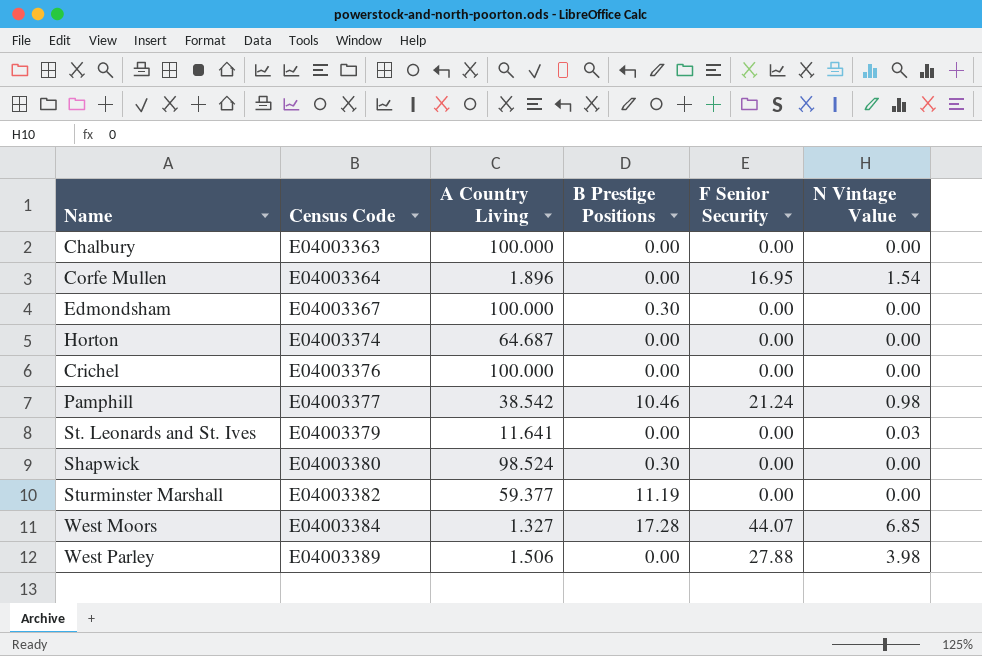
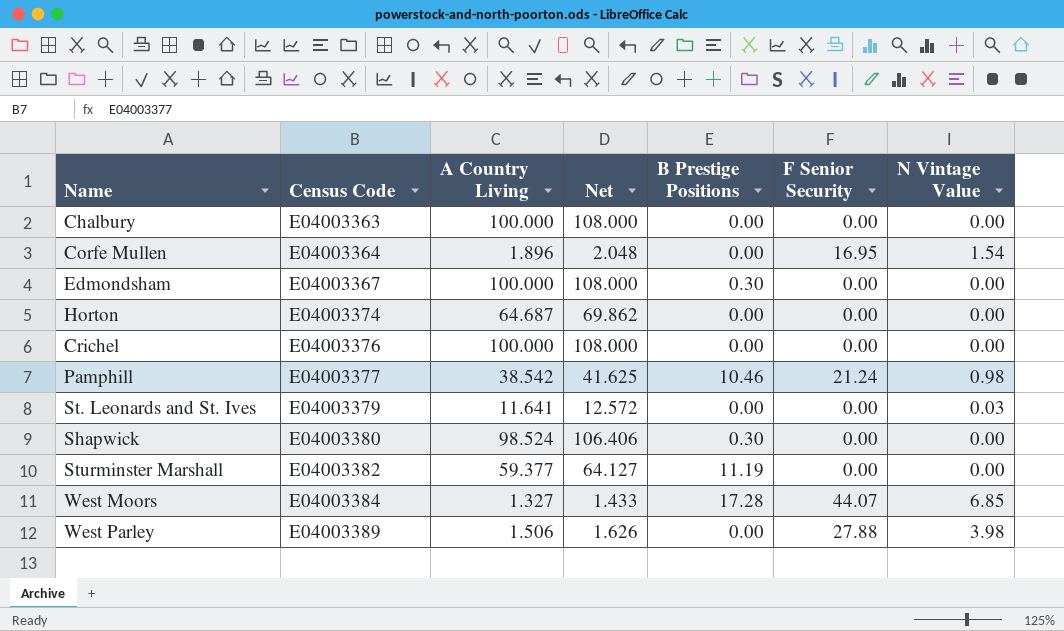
column Net | formula: none -> [A Country Living] * 1.08

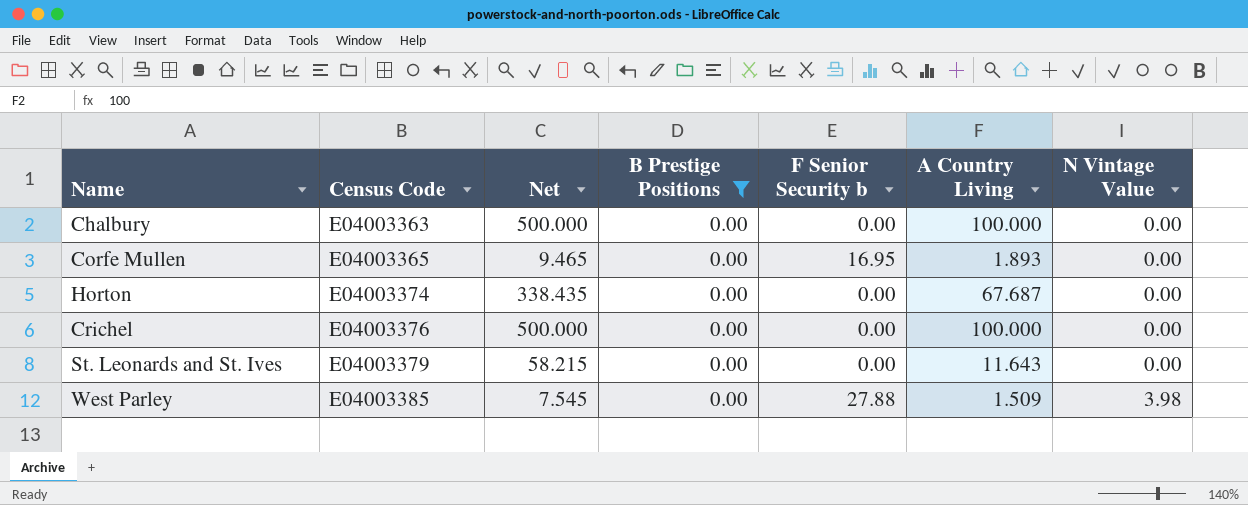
filter: none -> B Prestige Positions = 0.00
column Net | formula: [A Country Living] * 1.08 -> [A Country Living] * 5
column name: F Senior Security -> F Senior Security b
column A Country Living | position: 3 -> 6
Corfe Mullen | Census Code: E04003364 -> E04003365
Corfe Mullen | A Country Living: 1.896 -> 1.893
Corfe Mullen | N Vintage Value: 1.54 -> 0.00
Horton | A Country Living: 64.687 -> 67.687
St. Leonards and St. Ives | A Country Living: 11.641 -> 11.643
St. Leonards and St. Ives | N Vintage Value: 0.03 -> 0.00
West Parley | Census Code: E04003389 -> E04003385
West Parley | A Country Living: 1.506 -> 1.509

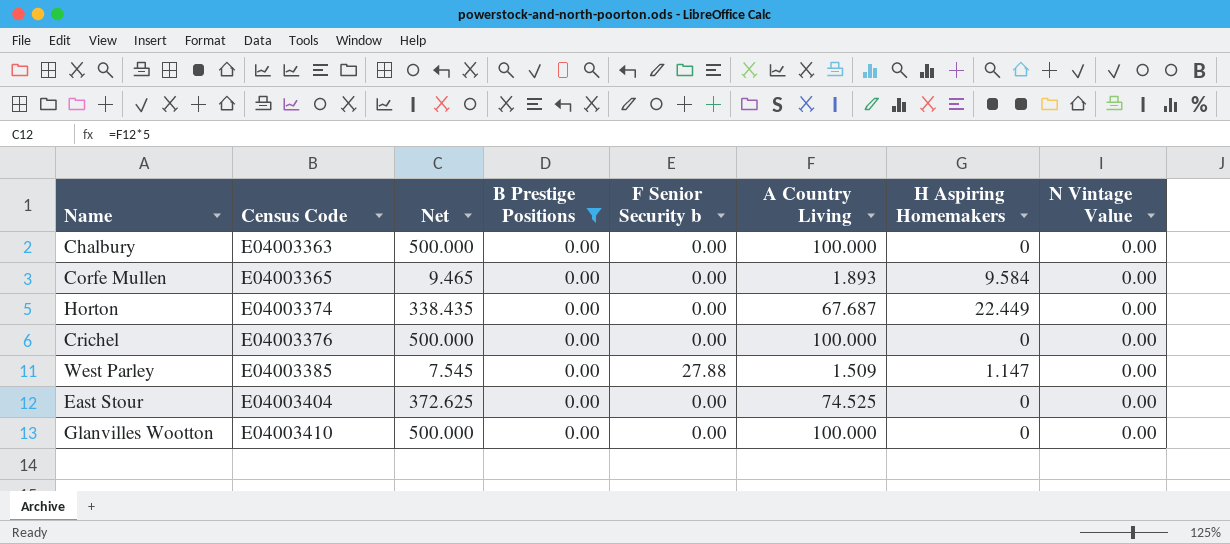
column H Aspiring Homemakers | position: none -> 7
row St. Leonards and St. Ives: E04003379 | 58.215 | 0.00 | 0.00 | 11.643 | 0.00 -> none
Corfe Mullen | F Senior Security b: 16.95 -> 0.00
West Parley | N Vintage Value: 3.98 -> 0.00
row East Stour: none -> E04003404 | 372.625 | 0.00 | 0.00 | 74.525 | 0 | 0.00
row Glanvilles Wootton: none -> E04003410 | 500.000 | 0.00 | 0.00 | 100.000 | 0 | 0.00

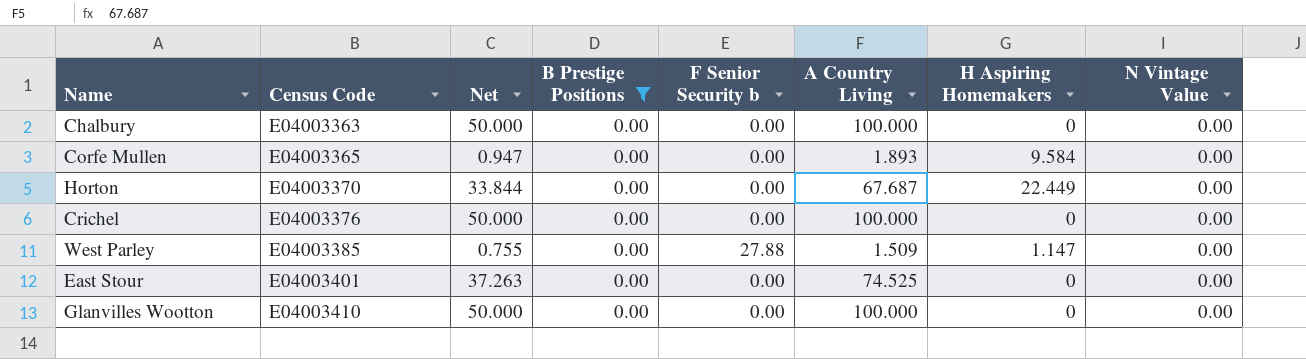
column Net | formula: [A Country Living] * 5 -> [A Country Living] * 0.5
Horton | Census Code: E04003374 -> E04003370
East Stour | Census Code: E04003404 -> E04003401

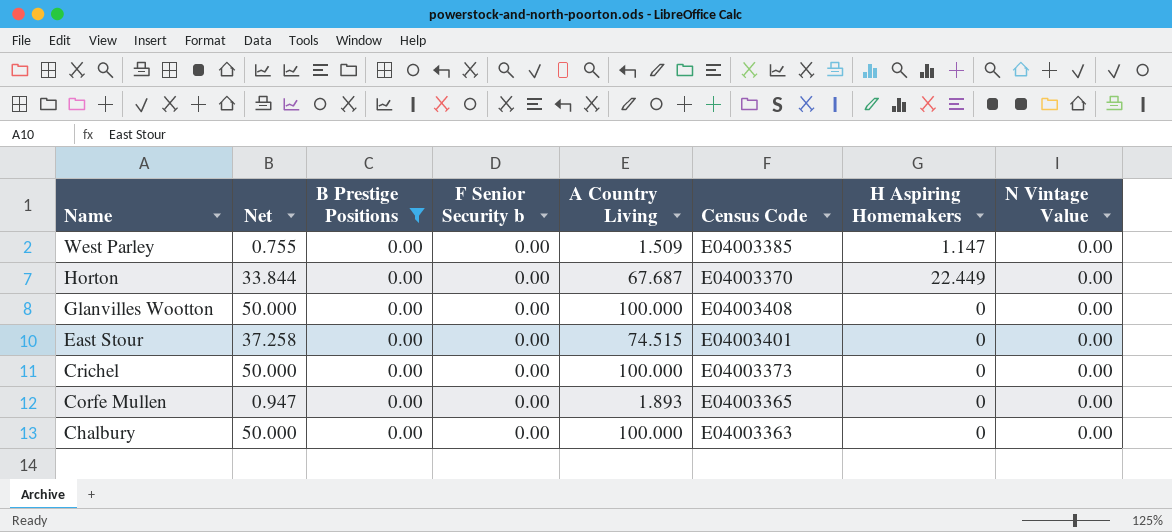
row order: Census Code ascending -> Name descending
column Census Code | position: 2 -> 6
West Parley | F Senior Security b: 27.88 -> 0.00
Glanvilles Wootton | Census Code: E04003410 -> E04003408
East Stour | Net: 37.263 -> 37.258
East Stour | A Country Living: 74.525 -> 74.515
Crichel | Census Code: E04003376 -> E04003373
Corfe Mullen | H Aspiring Homemakers: 9.584 -> 0

